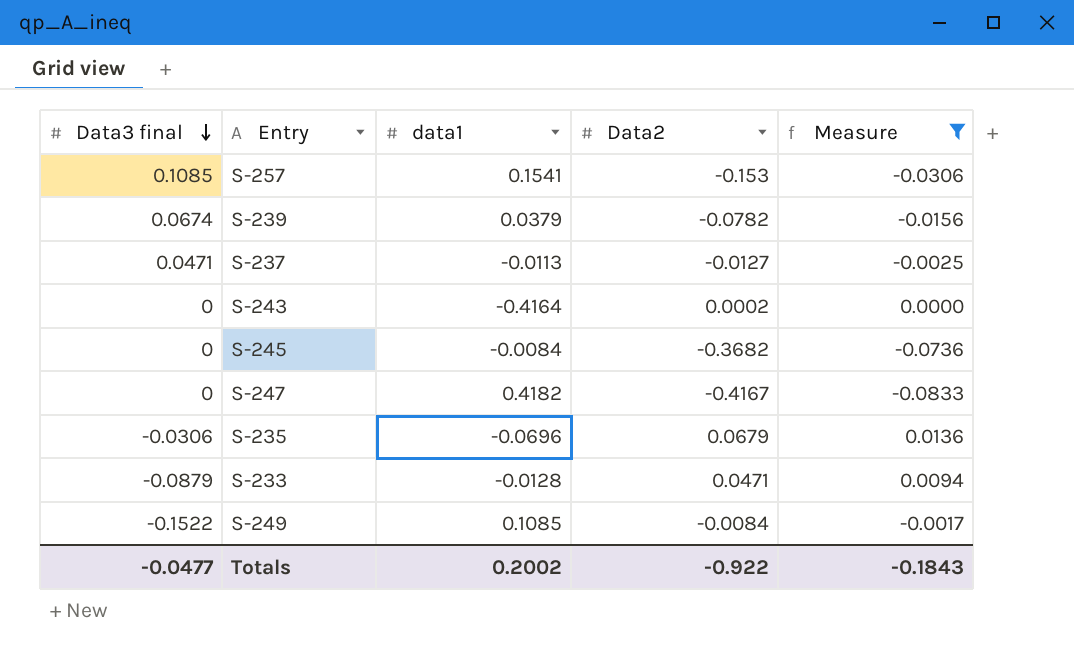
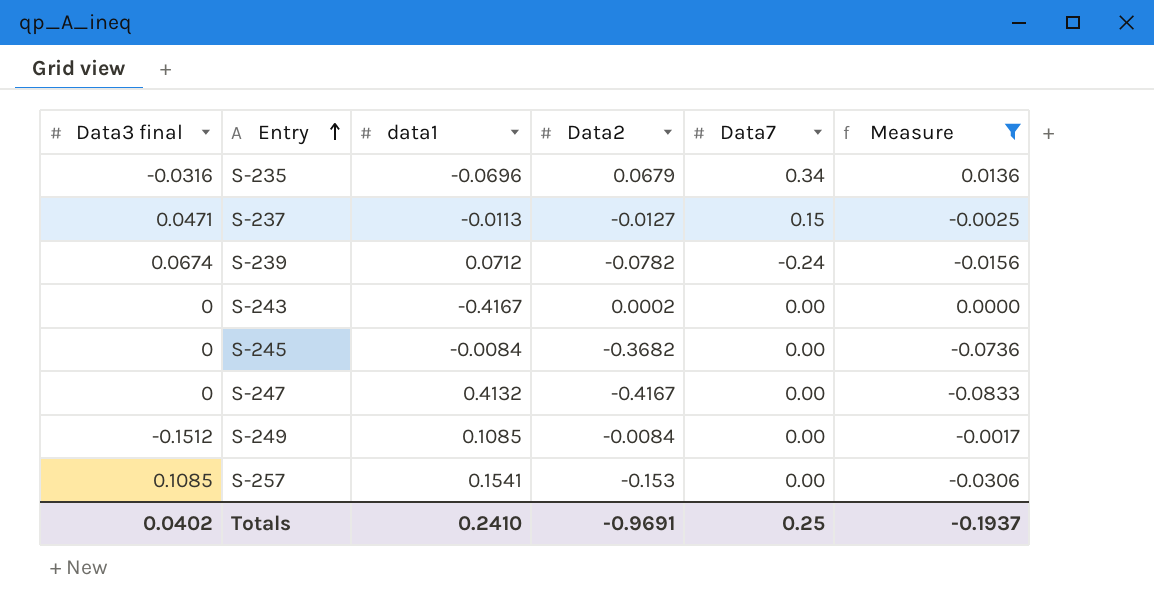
row order: Data3 final descending -> Entry ascending
column Data7 | position: none -> 5
row S-233: -0.0879 | -0.0128 | 0.0471 | 0.0094 -> none
S-235 | Data3 final: -0.0306 -> -0.0316
S-239 | data1: 0.0379 -> 0.0712
S-243 | data1: -0.4164 -> -0.4167
S-247 | data1: 0.4182 -> 0.4132
S-249 | Data3 final: -0.1522 -> -0.1512
Totals | Data3 final: -0.0477 -> 0.0402
Totals | data1: 0.2002 -> 0.2410
Totals | Data2: -0.922 -> -0.9691
Totals | Measure: -0.1843 -> -0.1937

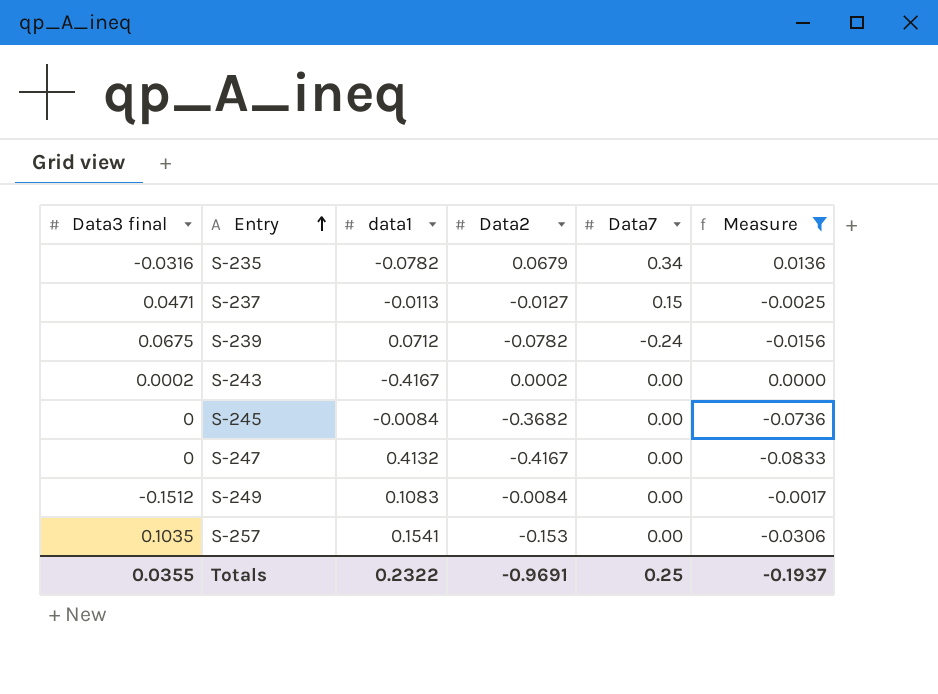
S-235 | data1: -0.0696 -> -0.0782
S-239 | Data3 final: 0.0674 -> 0.0675
S-243 | Data3 final: 0 -> 0.0002
S-249 | data1: 0.1085 -> 0.1083
S-257 | Data3 final: 0.1085 -> 0.1035
Totals | Data3 final: 0.0402 -> 0.0355
Totals | data1: 0.2410 -> 0.2322

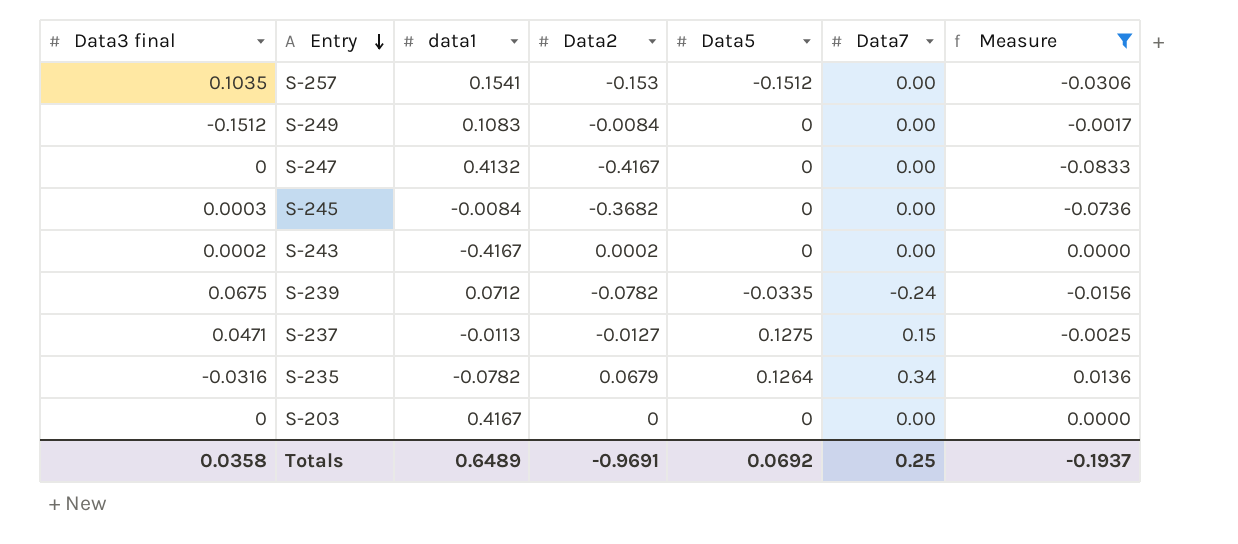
row order: Entry ascending -> Entry descending
column Data5 | position: none -> 5
S-245 | Data3 final: 0 -> 0.0003
row S-203: none -> 0 | 0.4167 | 0 | 0 | 0.00 | 0.0000
Totals | Data3 final: 0.0355 -> 0.0358
Totals | data1: 0.2322 -> 0.6489

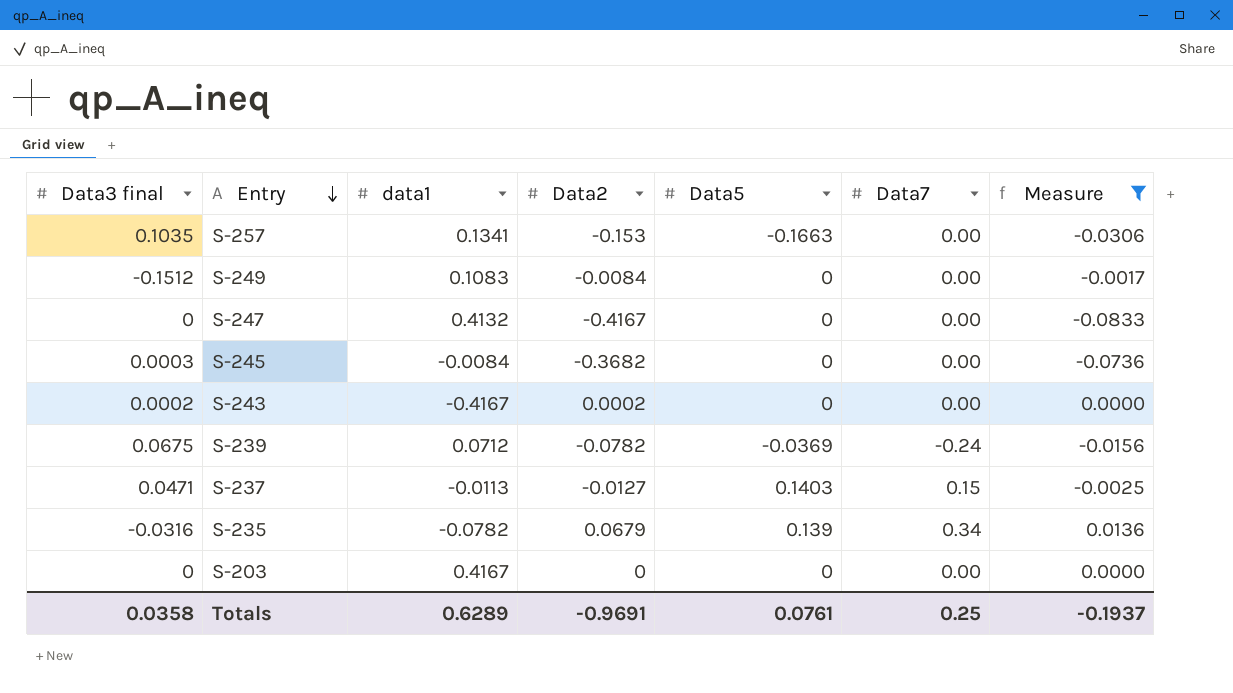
S-257 | data1: 0.1541 -> 0.1341
S-257 | Data5: -0.1512 -> -0.1663
S-239 | Data5: -0.0335 -> -0.0369
S-237 | Data5: 0.1275 -> 0.1403
S-235 | Data5: 0.1264 -> 0.139
Totals | data1: 0.6489 -> 0.6289
Totals | Data5: 0.0692 -> 0.0761

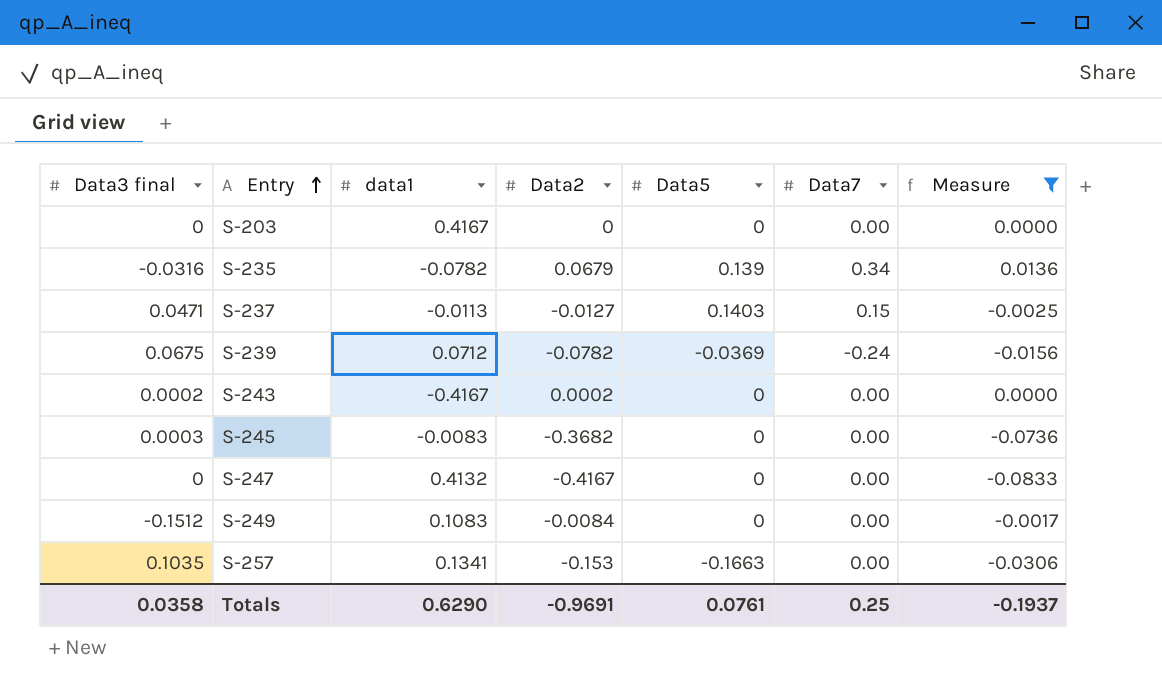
row order: Entry descending -> Entry ascending
S-245 | data1: -0.0084 -> -0.0083
Totals | data1: 0.6289 -> 0.6290

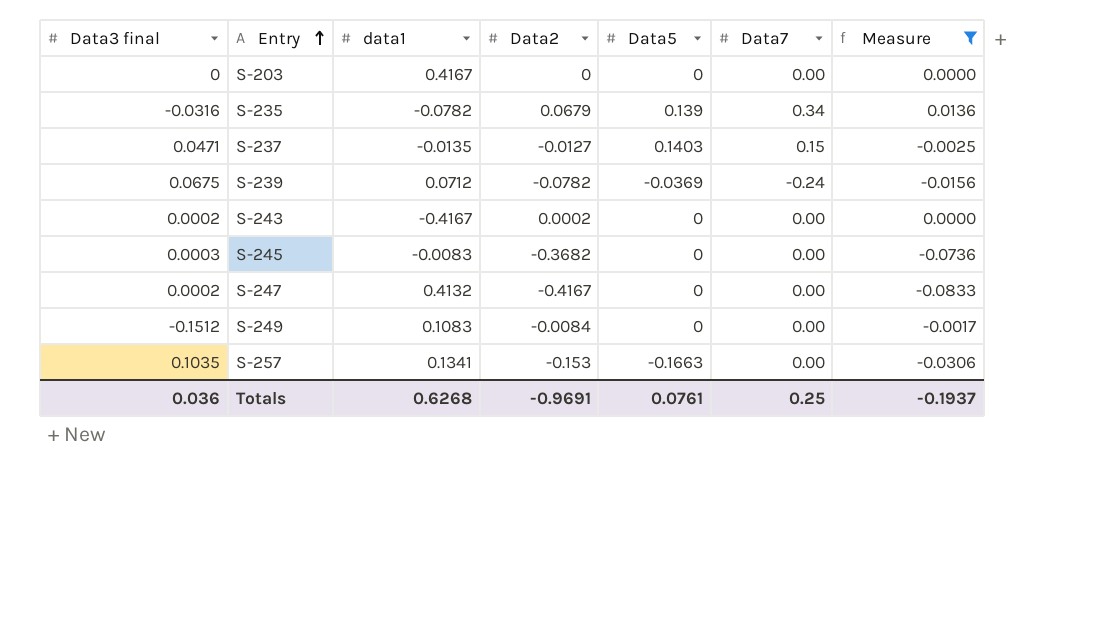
S-237 | data1: -0.0113 -> -0.0135
S-247 | Data3 final: 0 -> 0.0002
Totals | Data3 final: 0.0358 -> 0.036
Totals | data1: 0.6290 -> 0.6268

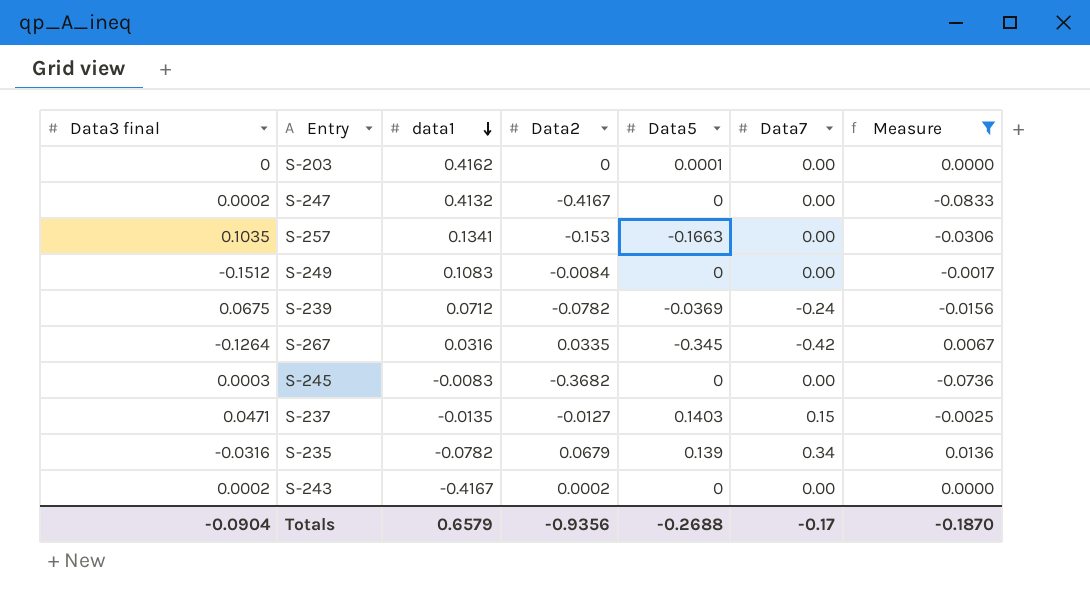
row order: Entry ascending -> data1 descending
S-203 | data1: 0.4167 -> 0.4162
S-203 | Data5: 0 -> 0.0001
row S-267: none -> -0.1264 | 0.0316 | 0.0335 | -0.345 | -0.42 | 0.0067
Totals | Data3 final: 0.036 -> -0.0904
Totals | data1: 0.6268 -> 0.6579
Totals | Data2: -0.9691 -> -0.9356
Totals | Data5: 0.0761 -> -0.2688
Totals | Data7: 0.25 -> -0.17
Totals | Measure: -0.1937 -> -0.1870

